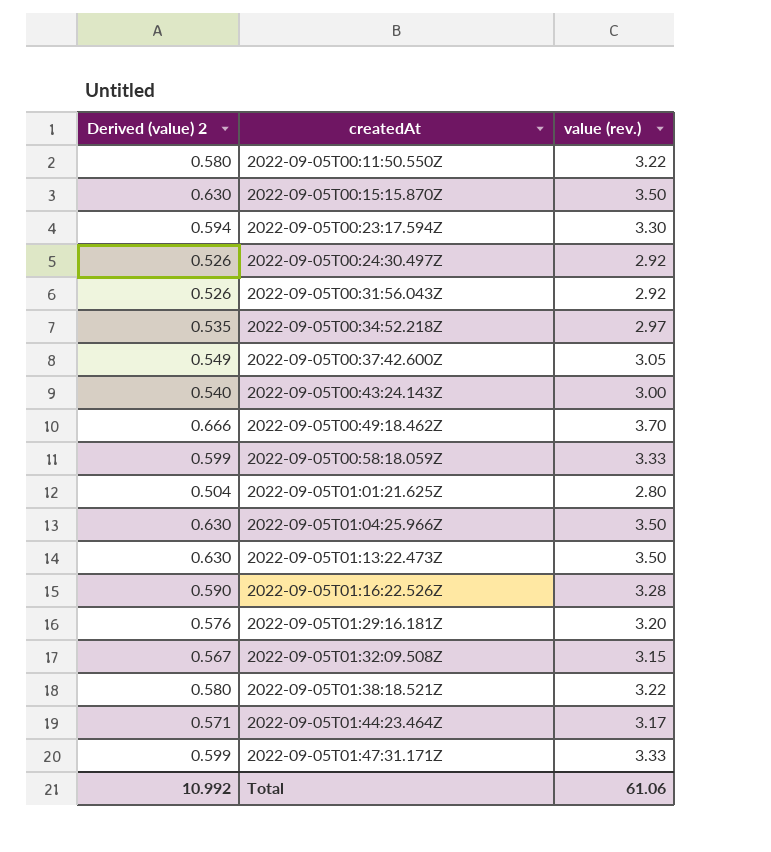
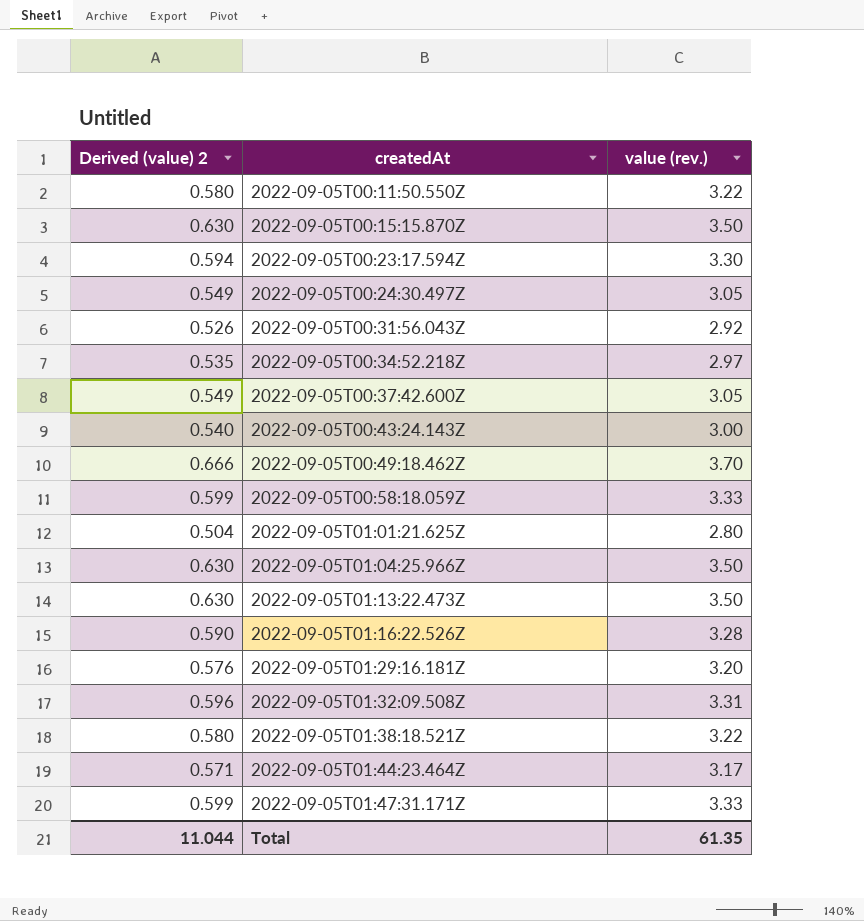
2022-09-05T00:24:30.497Z | Derived (value) 2: 0.526 -> 0.549
2022-09-05T00:24:30.497Z | value (rev.): 2.92 -> 3.05
2022-09-05T01:32:09.508Z | Derived (value) 2: 0.567 -> 0.596
2022-09-05T01:32:09.508Z | value (rev.): 3.15 -> 3.31
Total | Derived (value) 2: 10.992 -> 11.044
Total | value (rev.): 61.06 -> 61.35

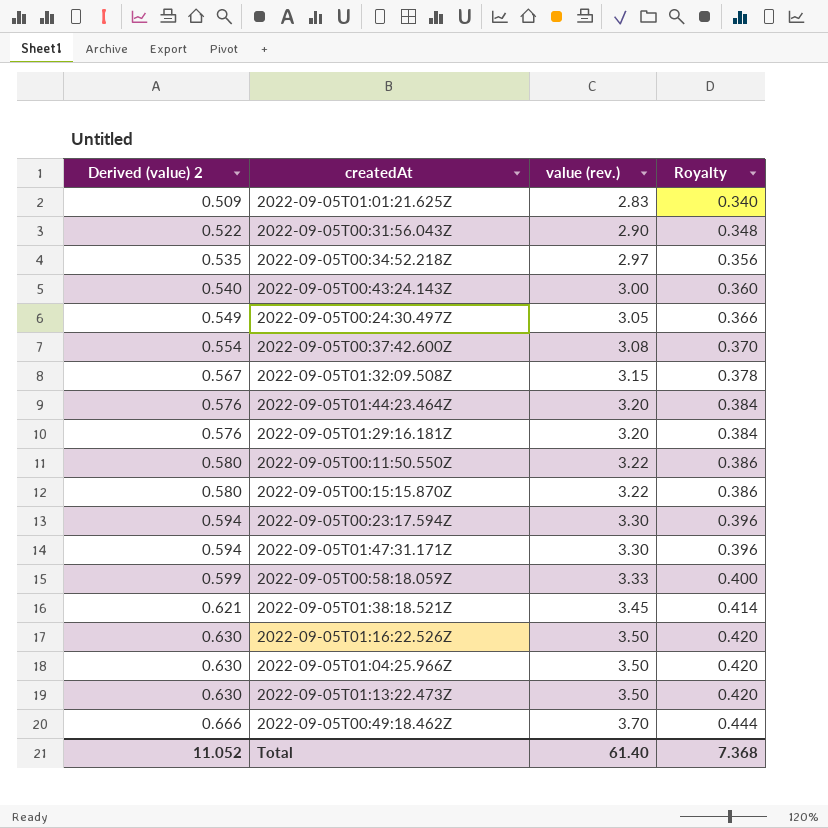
row order: createdAt ascending -> Derived (value) 2 ascending
column Royalty | formula: none -> [value (rev.)] * 0.12
2022-09-05T01:01:21.625Z | Derived (value) 2: 0.504 -> 0.509
2022-09-05T01:01:21.625Z | value (rev.): 2.80 -> 2.83
2022-09-05T00:31:56.043Z | Derived (value) 2: 0.526 -> 0.522
2022-09-05T00:31:56.043Z | value (rev.): 2.92 -> 2.90
2022-09-05T00:37:42.600Z | Derived (value) 2: 0.549 -> 0.554
2022-09-05T00:37:42.600Z | value (rev.): 3.05 -> 3.08
2022-09-05T01:32:09.508Z | Derived (value) 2: 0.596 -> 0.567
2022-09-05T01:32:09.508Z | value (rev.): 3.31 -> 3.15
2022-09-05T01:44:23.464Z | Derived (value) 2: 0.571 -> 0.576
2022-09-05T01:44:23.464Z | value (rev.): 3.17 -> 3.20
2022-09-05T00:15:15.870Z | Derived (value) 2: 0.630 -> 0.580
2022-09-05T00:15:15.870Z | value (rev.): 3.50 -> 3.22
2022-09-05T01:47:31.171Z | Derived (value) 2: 0.599 -> 0.594
2022-09-05T01:47:31.171Z | value (rev.): 3.33 -> 3.30
2022-09-05T01:38:18.521Z | Derived (value) 2: 0.580 -> 0.621
2022-09-05T01:38:18.521Z | value (rev.): 3.22 -> 3.45
2022-09-05T01:16:22.526Z | Derived (value) 2: 0.590 -> 0.630
2022-09-05T01:16:22.526Z | value (rev.): 3.28 -> 3.50
Total | Derived (value) 2: 11.044 -> 11.052
Total | value (rev.): 61.35 -> 61.40

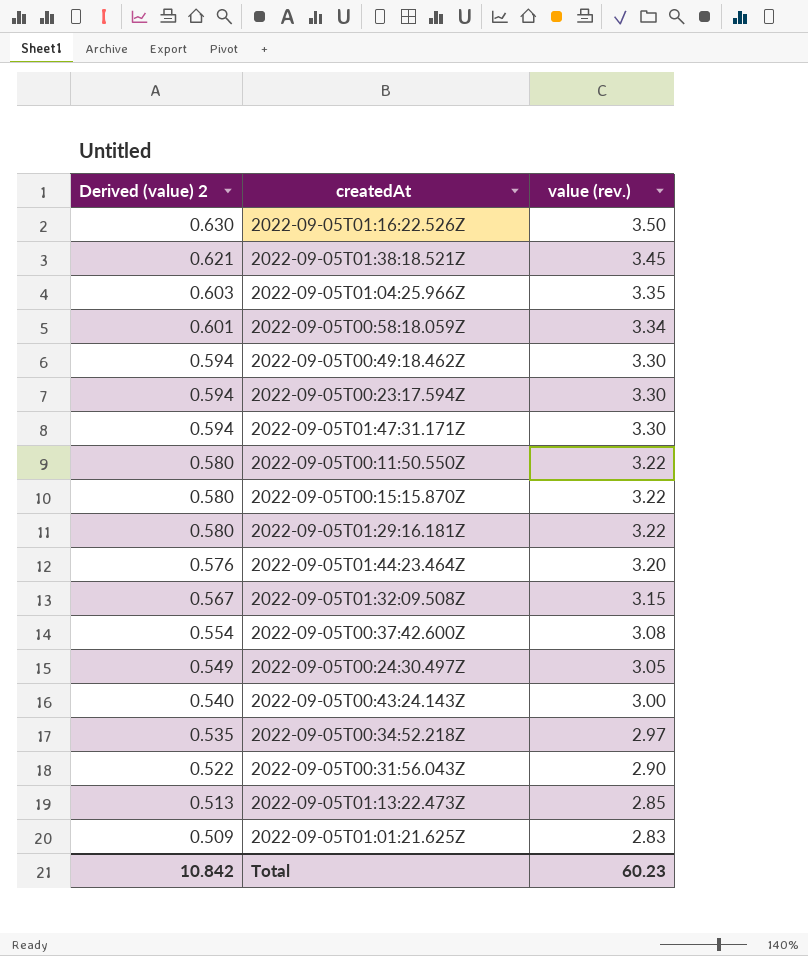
row order: Derived (value) 2 ascending -> Derived (value) 2 descending
column Royalty | formula: [value (rev.)] * 0.12 -> none
2022-09-05T01:04:25.966Z | Derived (value) 2: 0.630 -> 0.603
2022-09-05T01:04:25.966Z | value (rev.): 3.50 -> 3.35
2022-09-05T00:58:18.059Z | Derived (value) 2: 0.599 -> 0.601
2022-09-05T00:58:18.059Z | value (rev.): 3.33 -> 3.34
2022-09-05T00:49:18.462Z | Derived (value) 2: 0.666 -> 0.594
2022-09-05T00:49:18.462Z | value (rev.): 3.70 -> 3.30
2022-09-05T01:29:16.181Z | Derived (value) 2: 0.576 -> 0.580
2022-09-05T01:29:16.181Z | value (rev.): 3.20 -> 3.22
2022-09-05T01:13:22.473Z | Derived (value) 2: 0.630 -> 0.513
2022-09-05T01:13:22.473Z | value (rev.): 3.50 -> 2.85
Total | Derived (value) 2: 11.052 -> 10.842
Total | value (rev.): 61.40 -> 60.23

